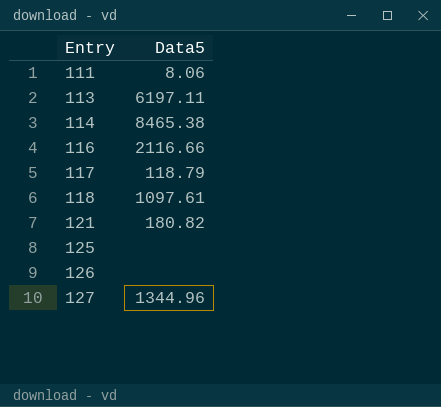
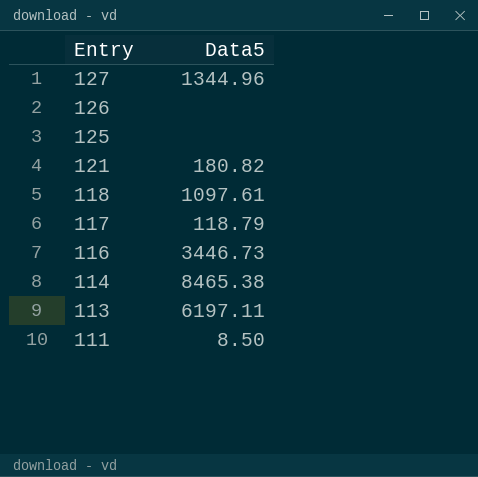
row order: Entry ascending -> Entry descending
116 | Data5: 2116.66 -> 3446.73
111 | Data5: 8.06 -> 8.50

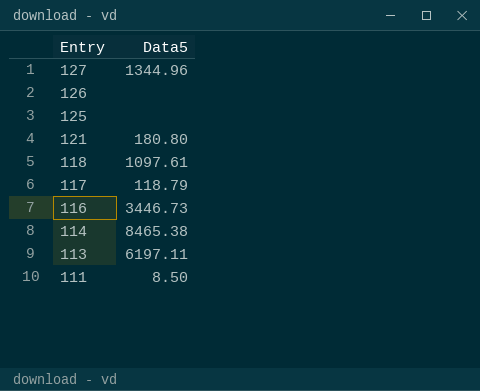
121 | Data5: 180.82 -> 180.80

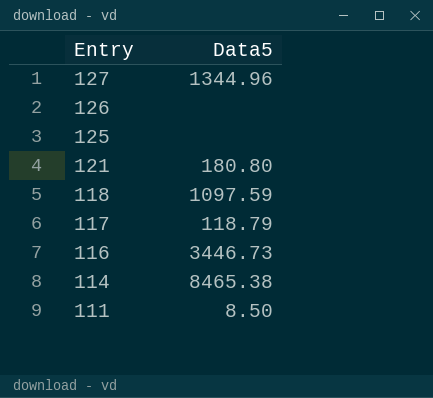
row 113: 6197.11 -> none
118 | Data5: 1097.61 -> 1097.59

